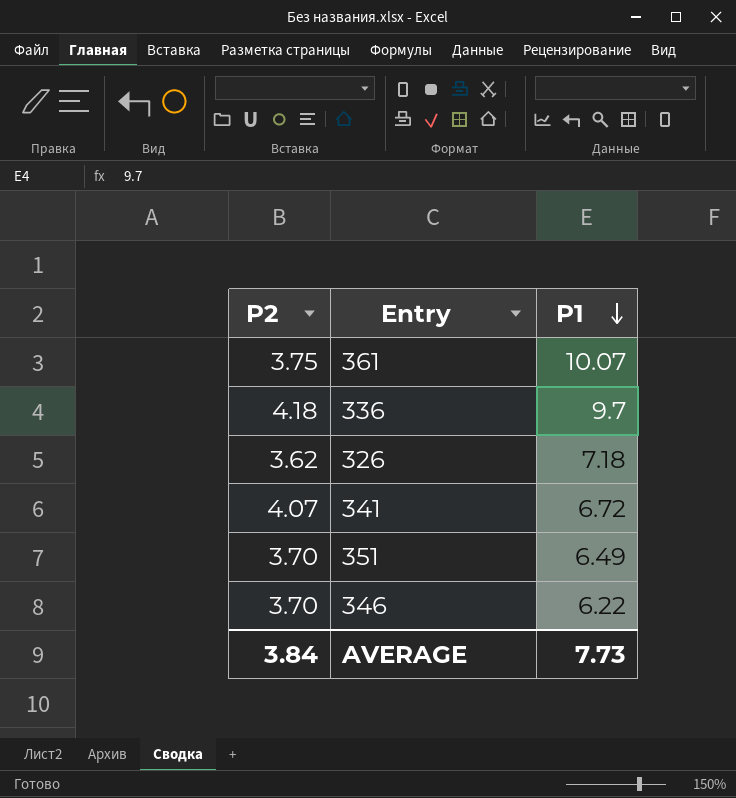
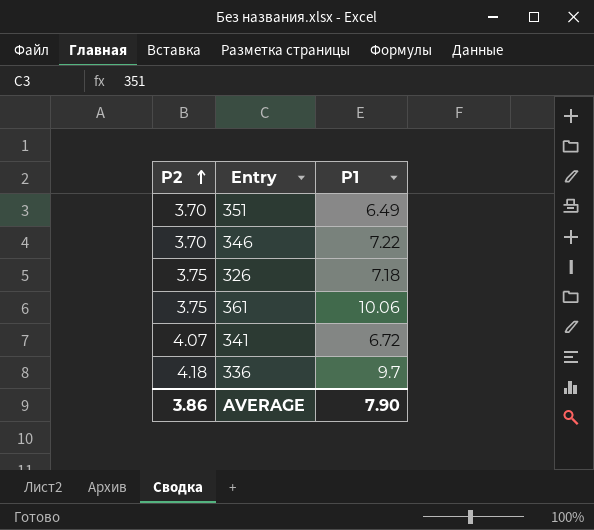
row order: P1 descending -> P2 ascending
346 | P1: 6.22 -> 7.22
326 | P2: 3.62 -> 3.75
361 | P1: 10.07 -> 10.06
AVERAGE | P2: 3.84 -> 3.86
AVERAGE | P1: 7.73 -> 7.90

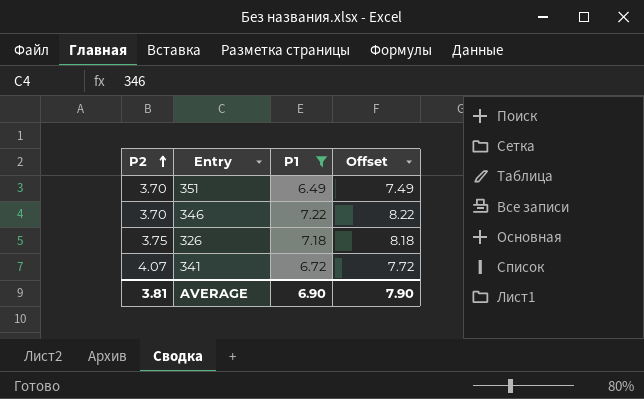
filter: none -> P1 <= 7.22
column Offset | formula: none -> [P1] + 1
AVERAGE | P2: 3.86 -> 3.81
AVERAGE | P1: 7.90 -> 6.90

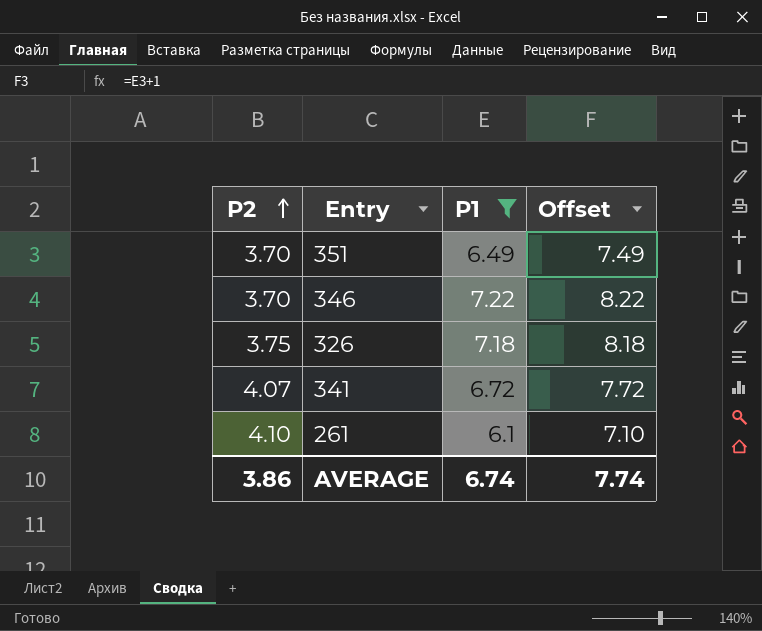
row 261: none -> 4.10 | 6.1 | 7.10
AVERAGE | P2: 3.81 -> 3.86
AVERAGE | P1: 6.90 -> 6.74
AVERAGE | Offset: 7.90 -> 7.74

